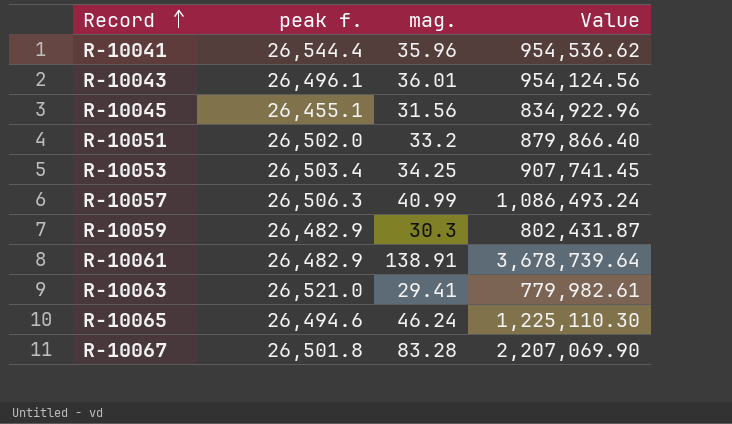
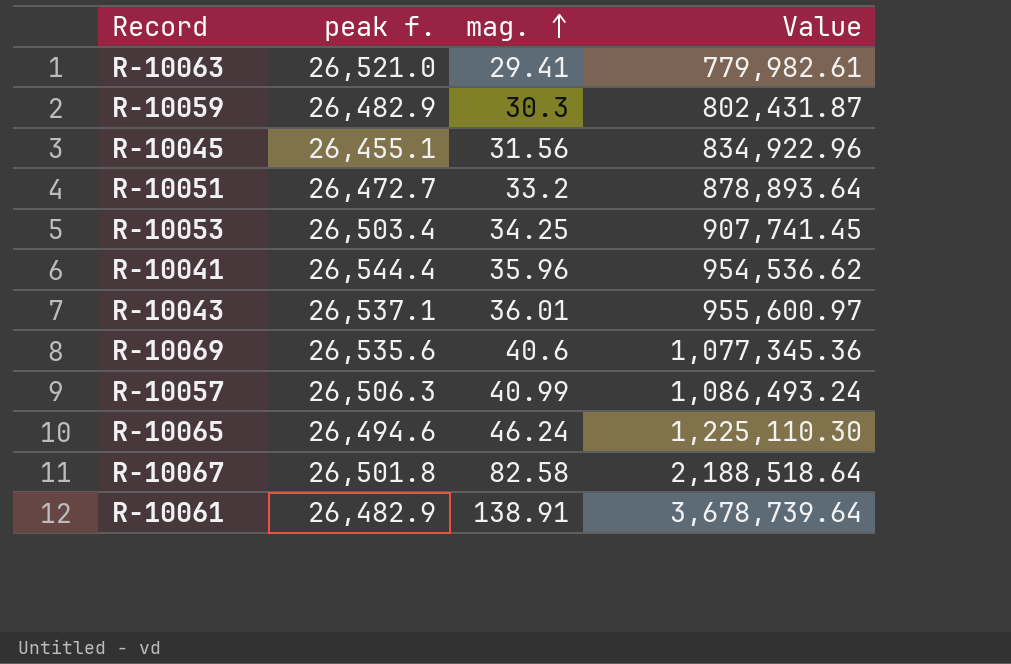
row order: Record ascending -> mag. ascending
R-10051 | peak f.: 26,502.0 -> 26,472.7
R-10051 | Value: 879,866.40 -> 878,893.64
R-10043 | peak f.: 26,496.1 -> 26,537.1
R-10043 | Value: 954,124.56 -> 955,600.97
row R-10069: none -> 26,535.6 | 40.6 | 1,077,345.36
R-10067 | mag.: 83.28 -> 82.58
R-10067 | Value: 2,207,069.90 -> 2,188,518.64

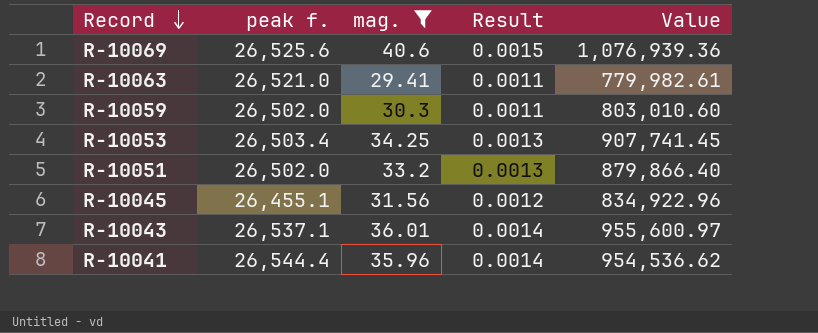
filter: none -> mag. <= 40.6
row order: mag. ascending -> Record descending
column Result | formula: none -> [mag.] / [peak f.]
R-10069 | peak f.: 26,535.6 -> 26,525.6
R-10069 | Value: 1,077,345.36 -> 1,076,939.36
R-10059 | peak f.: 26,482.9 -> 26,502.0
R-10059 | Value: 802,431.87 -> 803,010.60
R-10051 | peak f.: 26,472.7 -> 26,502.0
R-10051 | Value: 878,893.64 -> 879,866.40

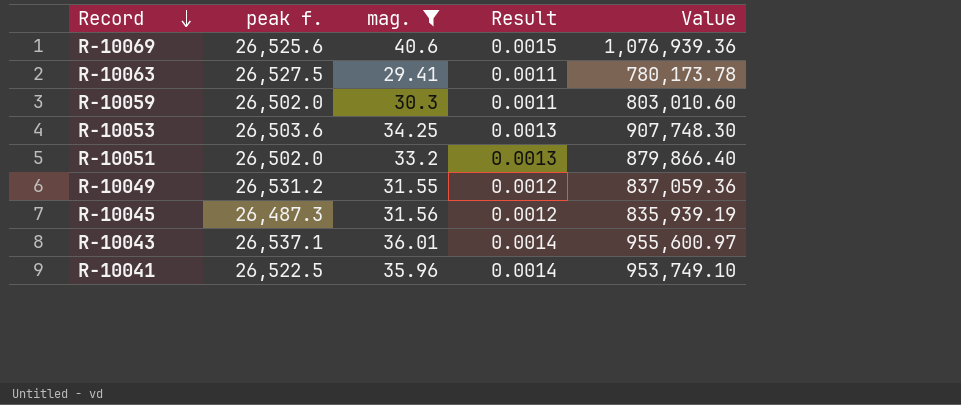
R-10063 | peak f.: 26,521.0 -> 26,527.5
R-10063 | Value: 779,982.61 -> 780,173.78
R-10053 | peak f.: 26,503.4 -> 26,503.6
R-10053 | Value: 907,741.45 -> 907,748.30
row R-10049: none -> 26,531.2 | 31.55 | 0.0012 | 837,059.36
R-10045 | peak f.: 26,455.1 -> 26,487.3
R-10045 | Value: 834,922.96 -> 835,939.19
R-10041 | peak f.: 26,544.4 -> 26,522.5
R-10041 | Value: 954,536.62 -> 953,749.10

